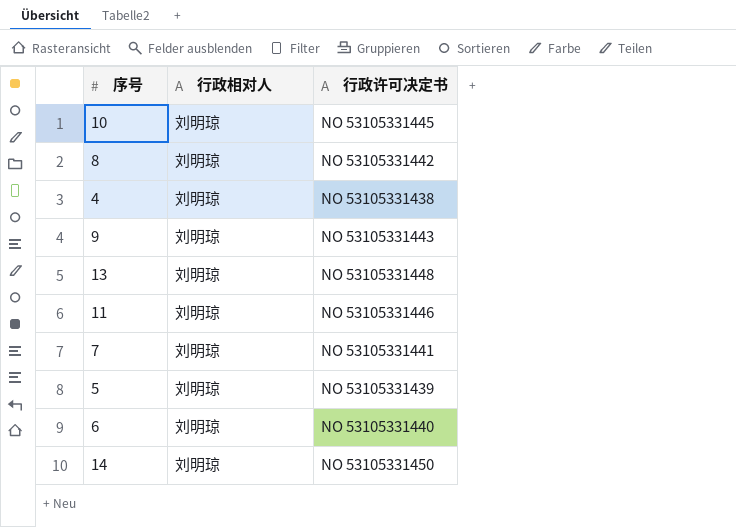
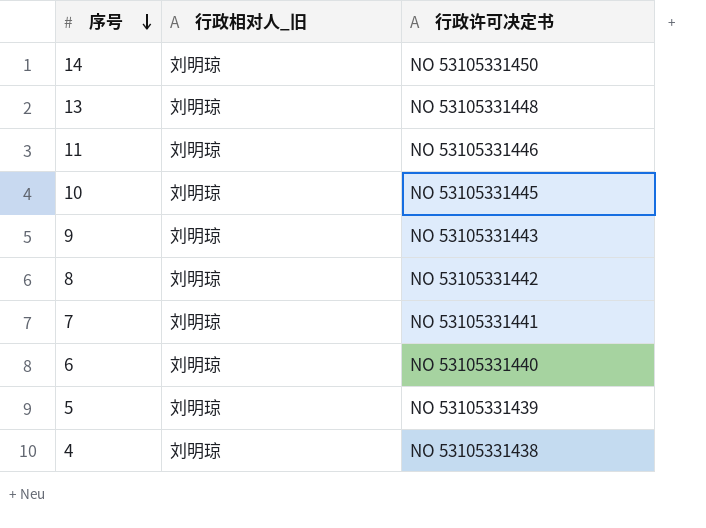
row order: none -> 序号 descending
column name: 行政相对人 -> 行政相对人_旧

